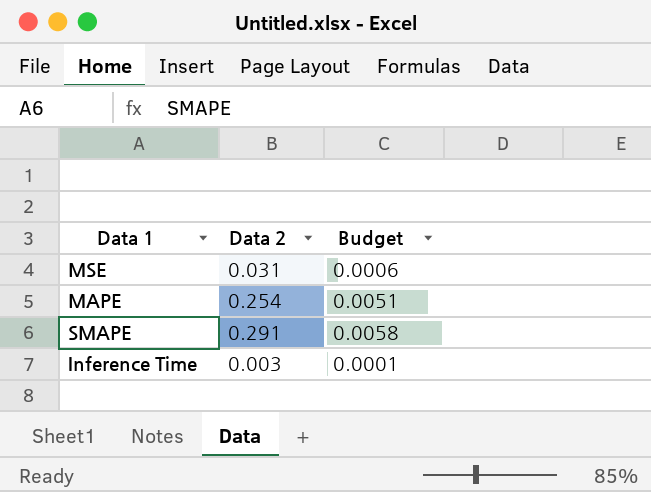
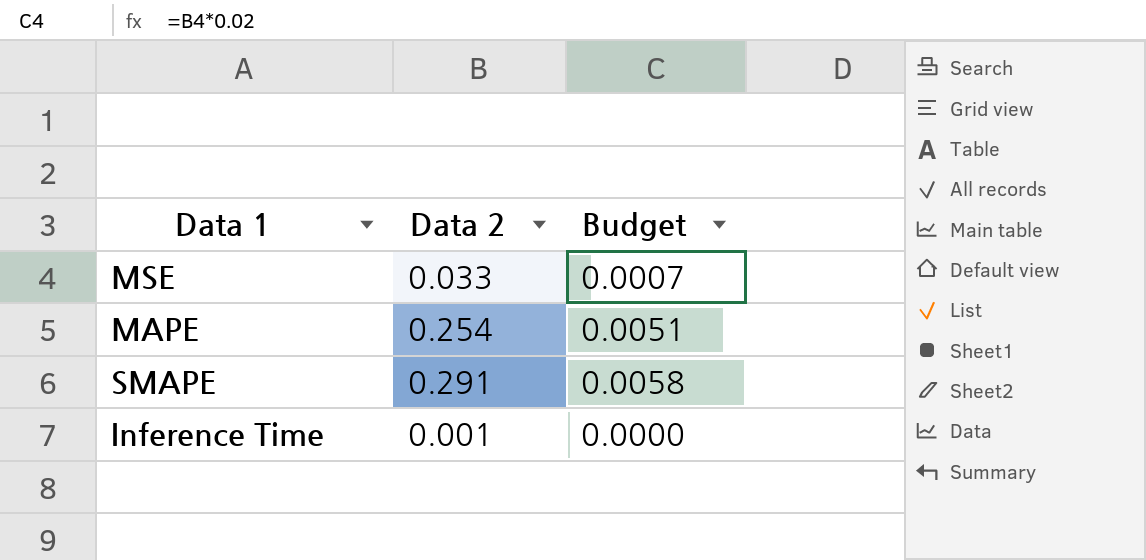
MSE | Data 2: 0.031 -> 0.033
MSE | Budget: 0.0006 -> 0.0007
Inference Time | Data 2: 0.003 -> 0.001
Inference Time | Budget: 0.0001 -> 0.0000

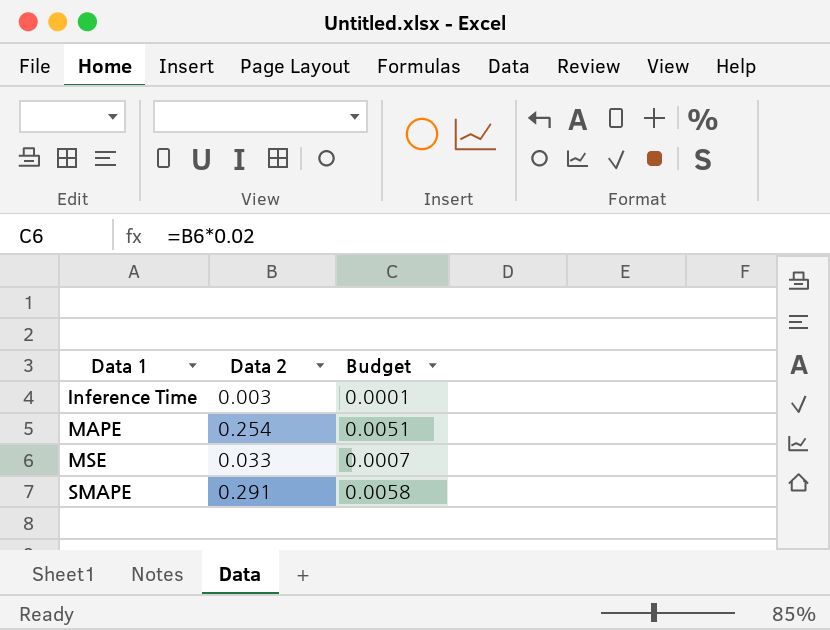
row order: none -> Data 1 ascending
Inference Time | Data 2: 0.001 -> 0.003
Inference Time | Budget: 0.0000 -> 0.0001

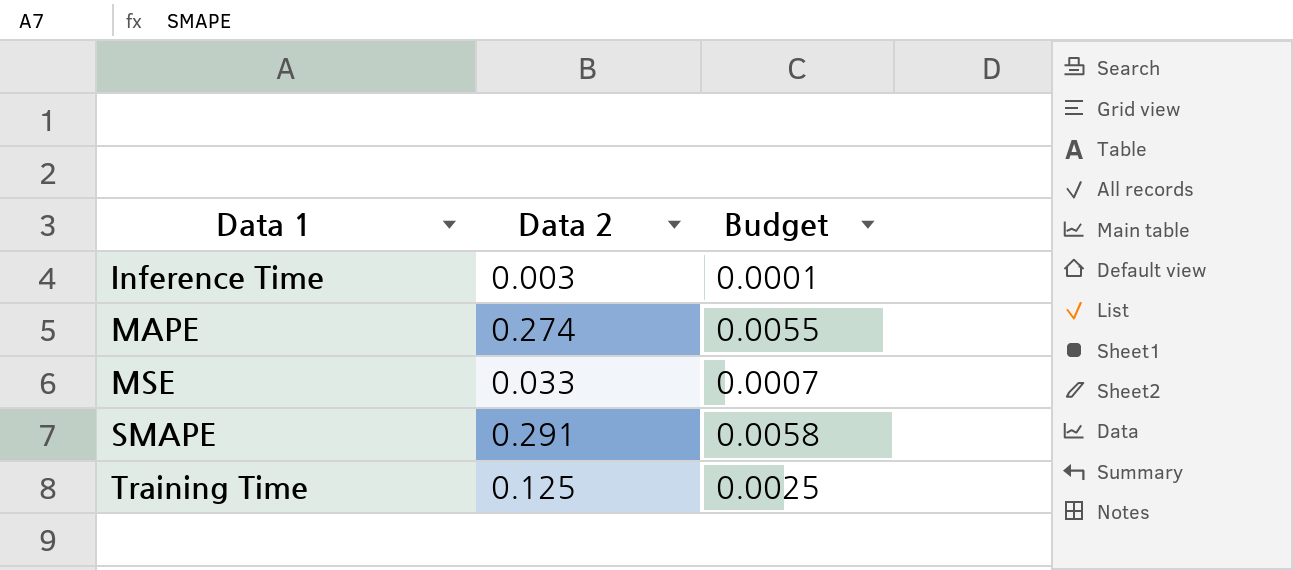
MAPE | Data 2: 0.254 -> 0.274
MAPE | Budget: 0.0051 -> 0.0055
row Training Time: none -> 0.125 | 0.0025

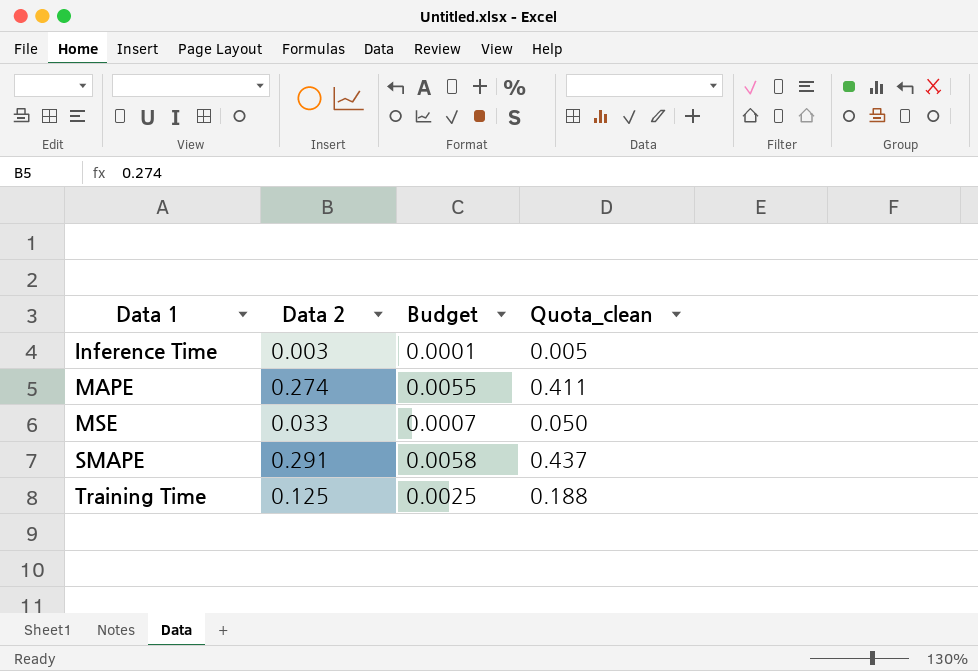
column Quota_clean | formula: none -> [Data 2] * 1.5

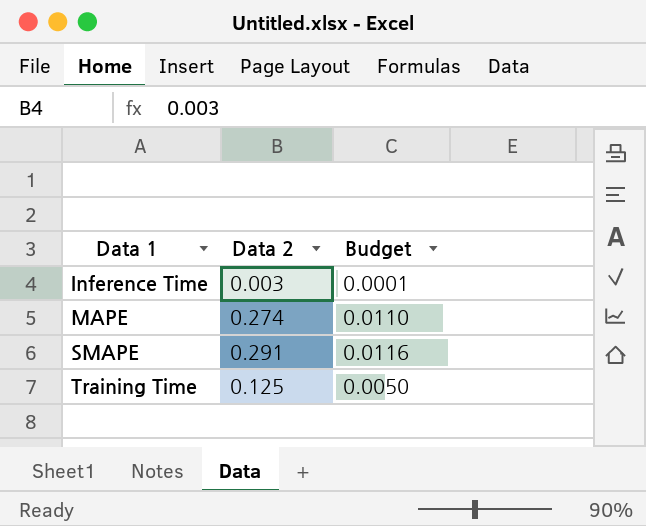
column Quota_clean | formula: [Data 2] * 1.5 -> none
column Budget | formula: [Data 2] * 0.02 -> [Data 2] * 0.04
row MSE: 0.033 | 0.0007 | 0.050 -> none

